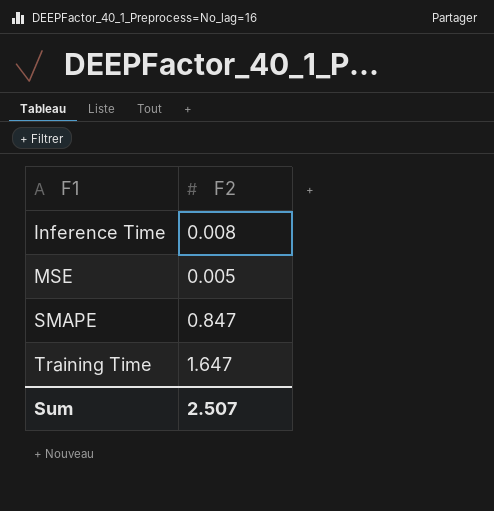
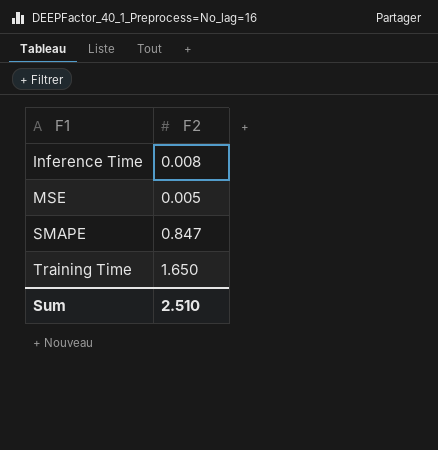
Training Time | F2: 1.647 -> 1.650
Sum | F2: 2.507 -> 2.510

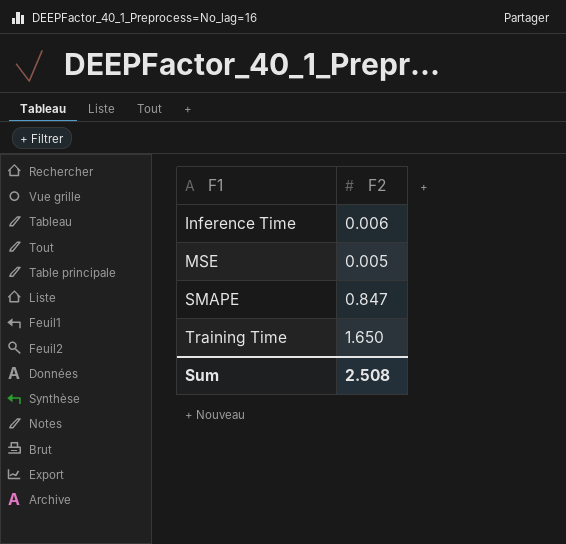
Inference Time | F2: 0.008 -> 0.006
Sum | F2: 2.510 -> 2.508

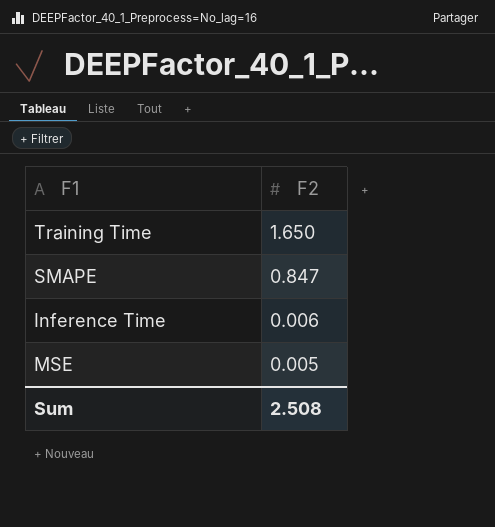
row order: F1 ascending -> F2 descending

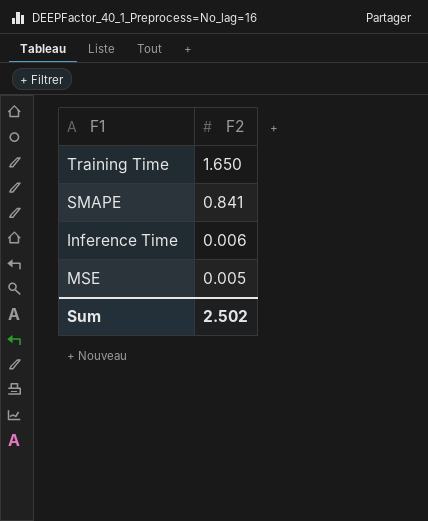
SMAPE | F2: 0.847 -> 0.841
Sum | F2: 2.508 -> 2.502

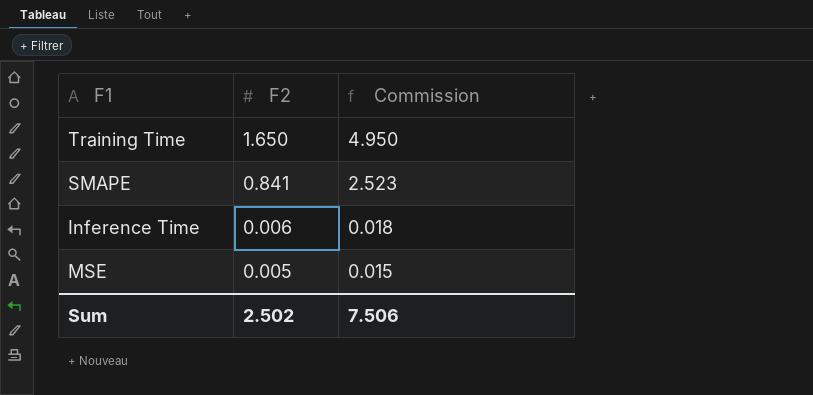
column Commission | formula: none -> [F2] * 3

